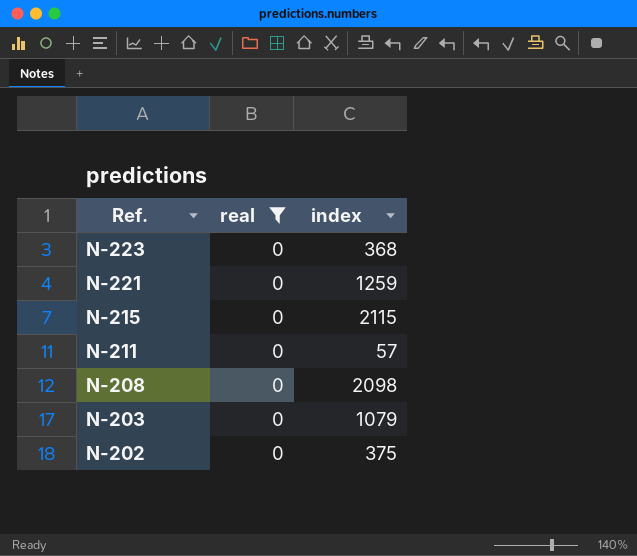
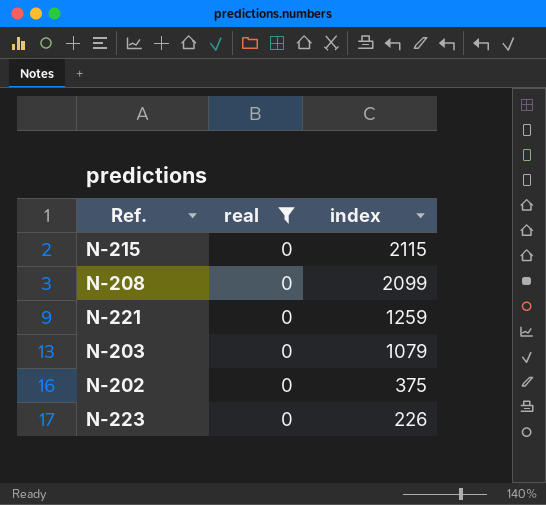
row order: Ref. descending -> index descending
row N-211: 0 | 57 -> none
N-208 | index: 2098 -> 2099
N-223 | index: 368 -> 226

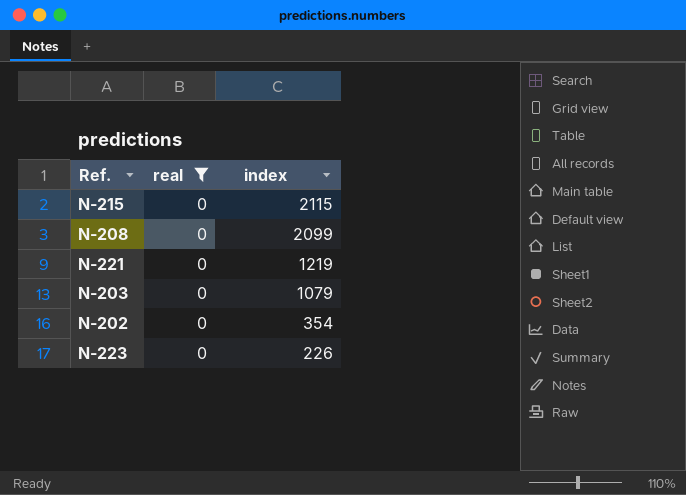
N-221 | index: 1259 -> 1219
N-202 | index: 375 -> 354

